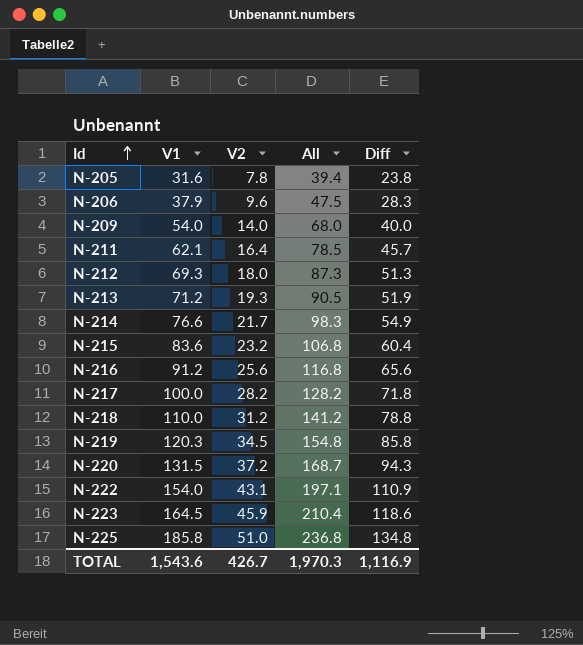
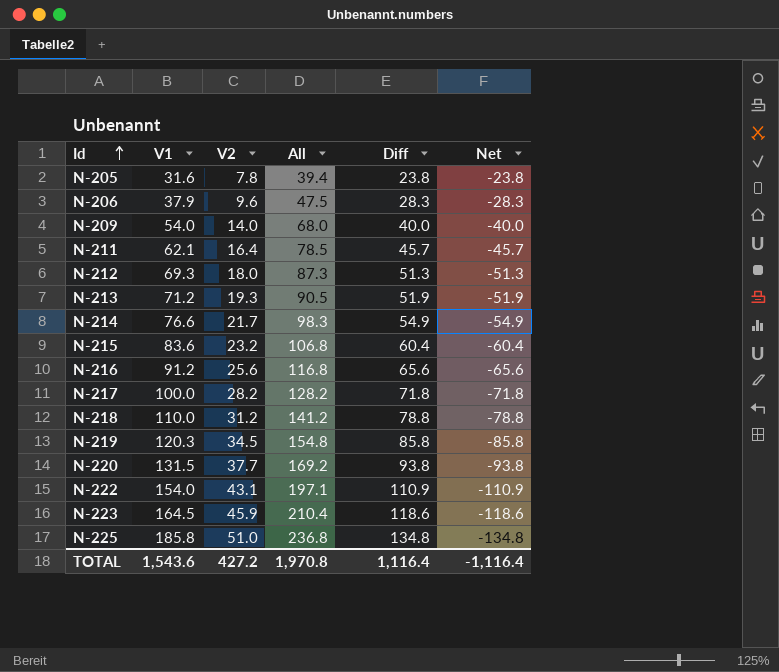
column Net | formula: none -> [V2] - [V1]
N-220 | V2: 37.2 -> 37.7
N-220 | All: 168.7 -> 169.2
N-220 | Diff: 94.3 -> 93.8
TOTAL | V2: 426.7 -> 427.2
TOTAL | All: 1,970.3 -> 1,970.8
TOTAL | Diff: 1,116.9 -> 1,116.4

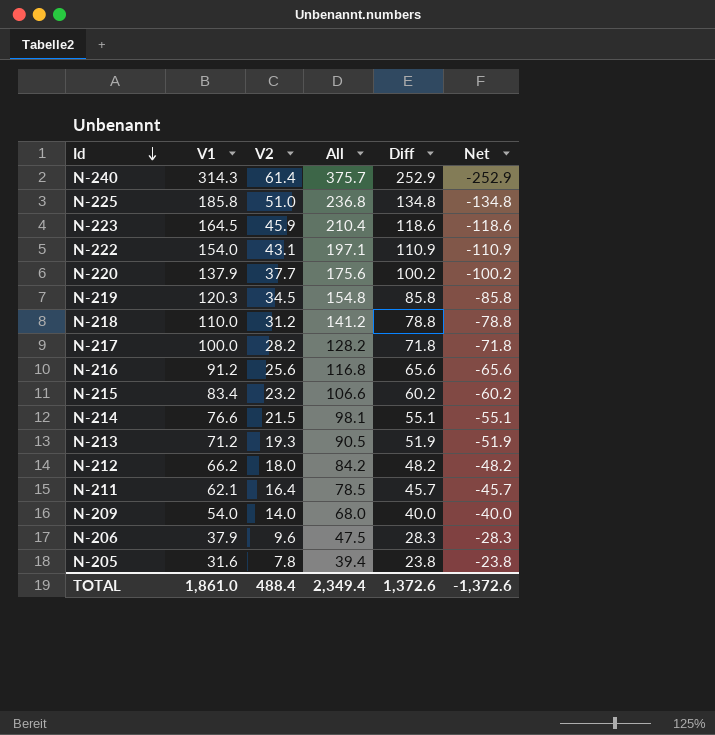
row order: Id ascending -> Id descending
row N-240: none -> 314.3 | 61.4 | 375.7 | 252.9 | -252.9
N-220 | V1: 131.5 -> 137.9
N-220 | All: 169.2 -> 175.6
N-220 | Diff: 93.8 -> 100.2
N-220 | Net: -93.8 -> -100.2
N-215 | V1: 83.6 -> 83.4
N-215 | All: 106.8 -> 106.6
N-215 | Diff: 60.4 -> 60.2
N-215 | Net: -60.4 -> -60.2
N-214 | V2: 21.7 -> 21.5
N-214 | All: 98.3 -> 98.1
N-214 | Diff: 54.9 -> 55.1
N-214 | Net: -54.9 -> -55.1
N-212 | V1: 69.3 -> 66.2
N-212 | All: 87.3 -> 84.2
N-212 | Diff: 51.3 -> 48.2
N-212 | Net: -51.3 -> -48.2
TOTAL | V1: 1,543.6 -> 1,861.0
TOTAL | V2: 427.2 -> 488.4
TOTAL | All: 1,970.8 -> 2,349.4
TOTAL | Diff: 1,116.4 -> 1,372.6
TOTAL | Net: -1,116.4 -> -1,372.6

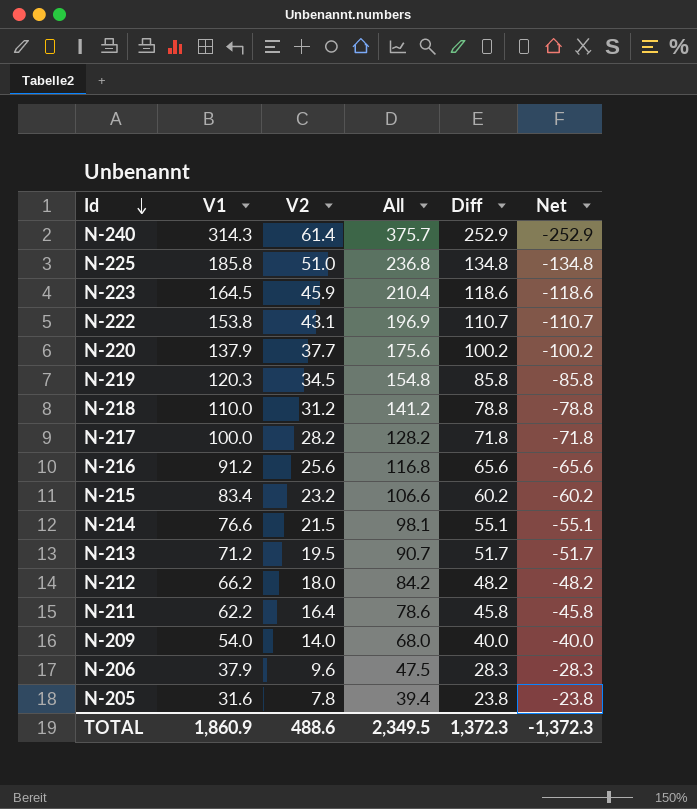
N-222 | V1: 154.0 -> 153.8
N-222 | All: 197.1 -> 196.9
N-222 | Diff: 110.9 -> 110.7
N-222 | Net: -110.9 -> -110.7
N-213 | V2: 19.3 -> 19.5
N-213 | All: 90.5 -> 90.7
N-213 | Diff: 51.9 -> 51.7
N-213 | Net: -51.9 -> -51.7
N-211 | V1: 62.1 -> 62.2
N-211 | All: 78.5 -> 78.6
N-211 | Diff: 45.7 -> 45.8
N-211 | Net: -45.7 -> -45.8
TOTAL | V1: 1,861.0 -> 1,860.9
TOTAL | V2: 488.4 -> 488.6
TOTAL | All: 2,349.4 -> 2,349.5
TOTAL | Diff: 1,372.6 -> 1,372.3
TOTAL | Net: -1,372.6 -> -1,372.3

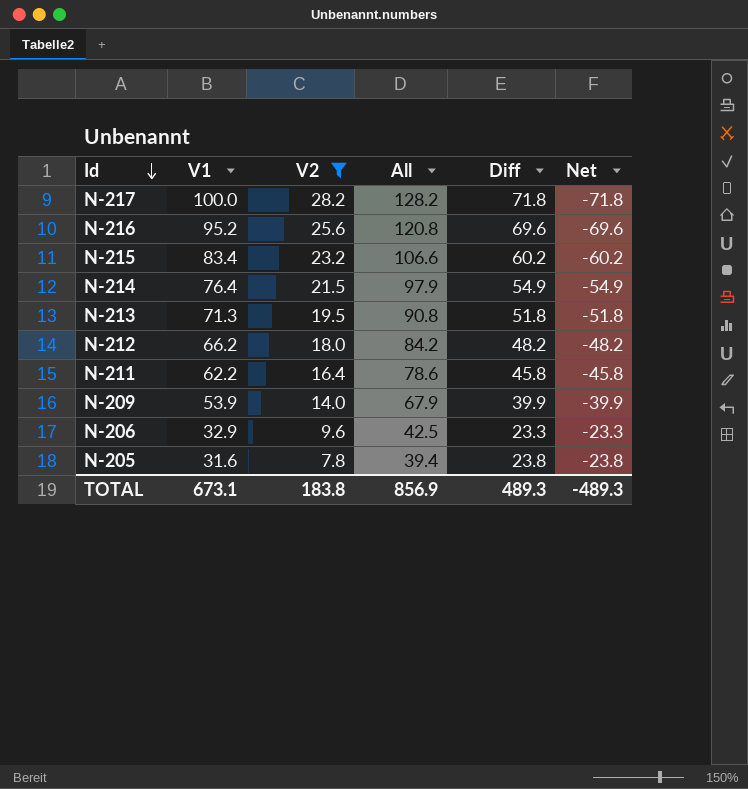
filter: none -> V2 <= 28.2
N-216 | V1: 91.2 -> 95.2
N-216 | All: 116.8 -> 120.8
N-216 | Diff: 65.6 -> 69.6
N-216 | Net: -65.6 -> -69.6
N-214 | V1: 76.6 -> 76.4
N-214 | All: 98.1 -> 97.9
N-214 | Diff: 55.1 -> 54.9
N-214 | Net: -55.1 -> -54.9
N-213 | V1: 71.2 -> 71.3
N-213 | All: 90.7 -> 90.8
N-213 | Diff: 51.7 -> 51.8
N-213 | Net: -51.7 -> -51.8
N-209 | V1: 54.0 -> 53.9
N-209 | All: 68.0 -> 67.9
N-209 | Diff: 40.0 -> 39.9
N-209 | Net: -40.0 -> -39.9
N-206 | V1: 37.9 -> 32.9
N-206 | All: 47.5 -> 42.5
N-206 | Diff: 28.3 -> 23.3
N-206 | Net: -28.3 -> -23.3
TOTAL | V1: 1,860.9 -> 673.1
TOTAL | V2: 488.6 -> 183.8
TOTAL | All: 2,349.5 -> 856.9
TOTAL | Diff: 1,372.3 -> 489.3
TOTAL | Net: -1,372.3 -> -489.3

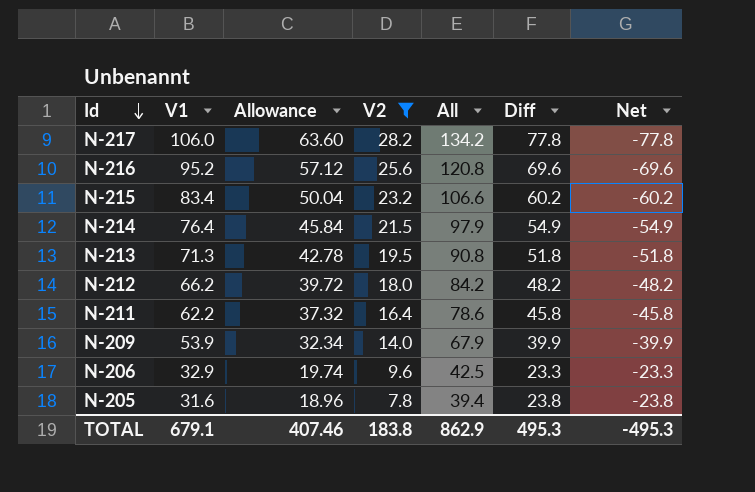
column Allowance | formula: none -> [V1] * 0.6
N-217 | V1: 100.0 -> 106.0
N-217 | All: 128.2 -> 134.2
N-217 | Diff: 71.8 -> 77.8
N-217 | Net: -71.8 -> -77.8
TOTAL | V1: 673.1 -> 679.1
TOTAL | All: 856.9 -> 862.9
TOTAL | Diff: 489.3 -> 495.3
TOTAL | Net: -489.3 -> -495.3

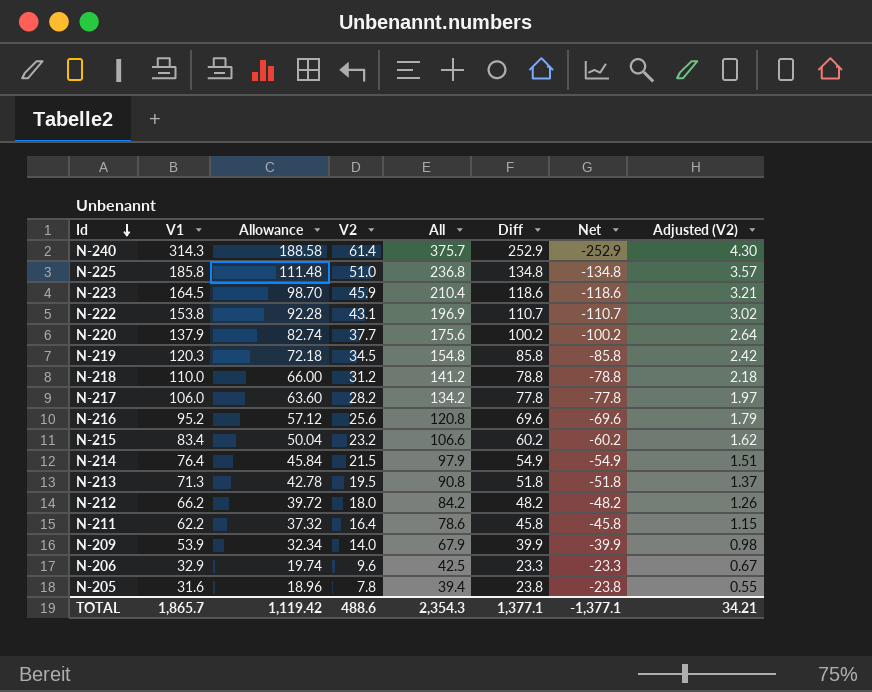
filter: V2 <= 28.2 -> none
column Adjusted (V2) | formula: none -> [V2] * 0.07
TOTAL | V1: 679.1 -> 1,865.7
TOTAL | Allowance: 407.46 -> 1,119.42
TOTAL | V2: 183.8 -> 488.6
TOTAL | All: 862.9 -> 2,354.3
TOTAL | Diff: 495.3 -> 1,377.1
TOTAL | Net: -495.3 -> -1,377.1

